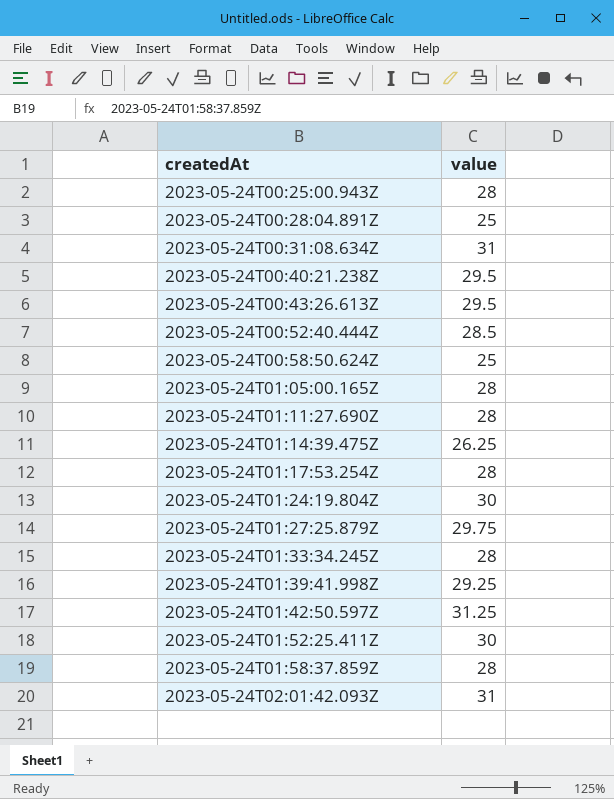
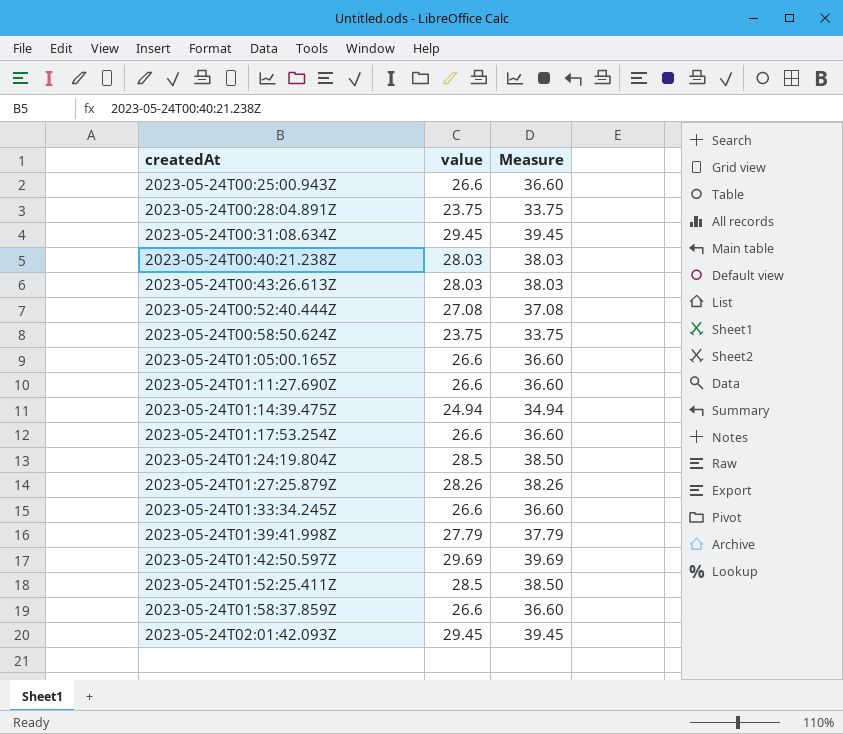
column Measure | formula: none -> [value] + 10
2023-05-24T00:25:00.943Z | value: 28 -> 26.6
2023-05-24T00:28:04.891Z | value: 25 -> 23.75
2023-05-24T00:31:08.634Z | value: 31 -> 29.45
2023-05-24T00:40:21.238Z | value: 29.5 -> 28.03
2023-05-24T00:43:26.613Z | value: 29.5 -> 28.03
2023-05-24T00:52:40.444Z | value: 28.5 -> 27.08
2023-05-24T00:58:50.624Z | value: 25 -> 23.75
2023-05-24T01:05:00.165Z | value: 28 -> 26.6
2023-05-24T01:11:27.690Z | value: 28 -> 26.6
2023-05-24T01:14:39.475Z | value: 26.25 -> 24.94
2023-05-24T01:17:53.254Z | value: 28 -> 26.6
2023-05-24T01:24:19.804Z | value: 30 -> 28.5
2023-05-24T01:27:25.879Z | value: 29.75 -> 28.26
2023-05-24T01:33:34.245Z | value: 28 -> 26.6
2023-05-24T01:39:41.998Z | value: 29.25 -> 27.79
2023-05-24T01:42:50.597Z | value: 31.25 -> 29.69
2023-05-24T01:52:25.411Z | value: 30 -> 28.5
2023-05-24T01:58:37.859Z | value: 28 -> 26.6
2023-05-24T02:01:42.093Z | value: 31 -> 29.45

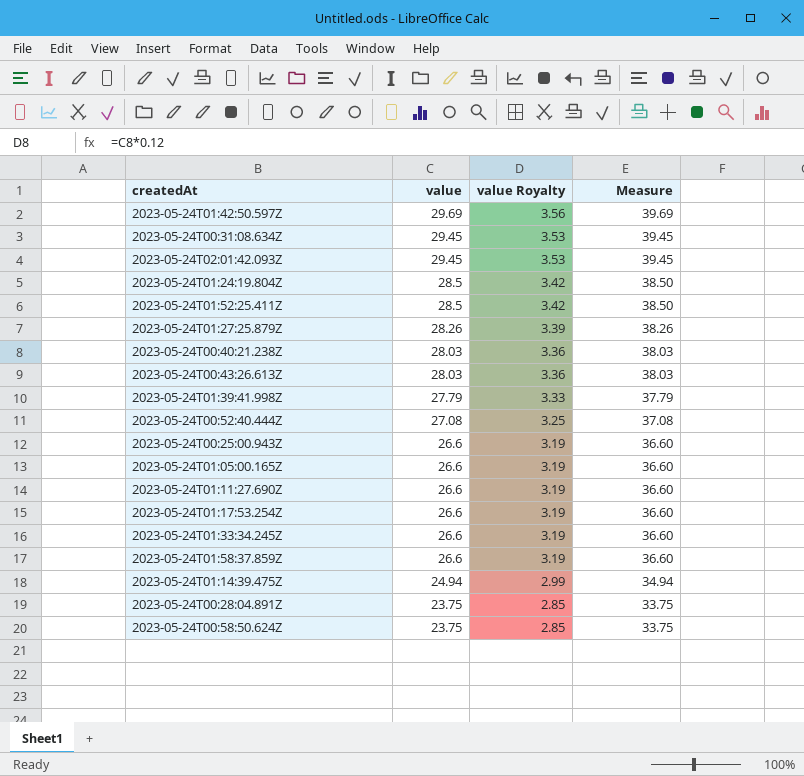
row order: createdAt ascending -> value descending
column value Royalty | formula: none -> [value] * 0.12

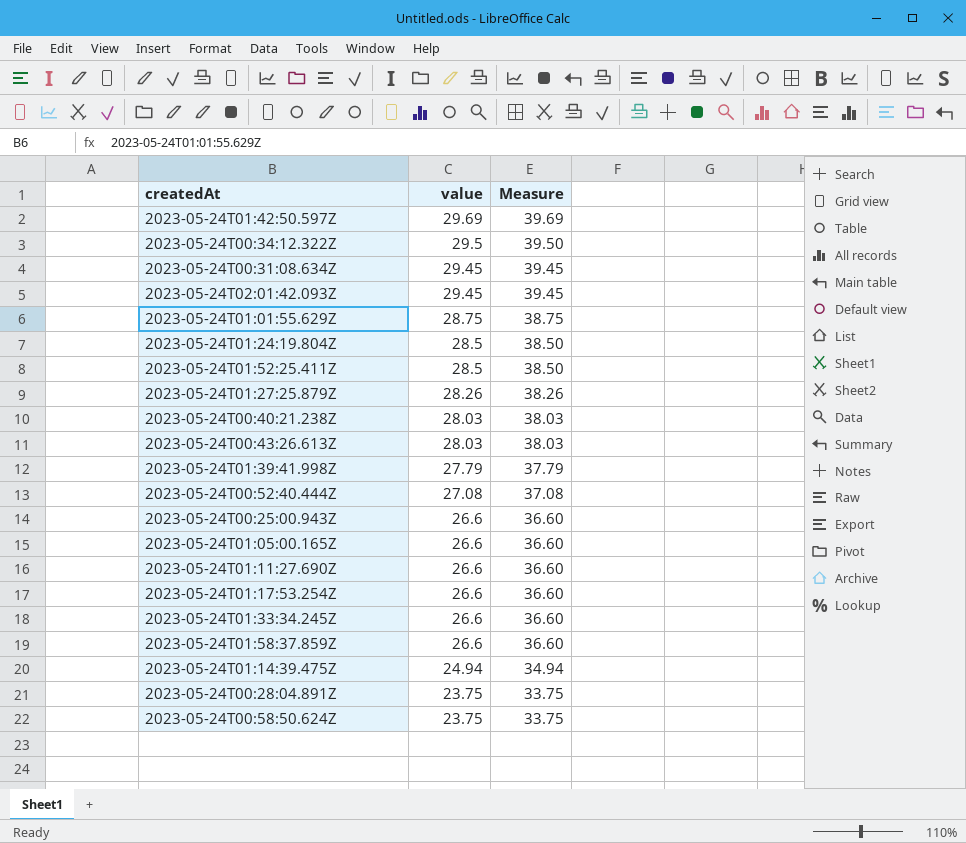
column value Royalty | formula: [value] * 0.12 -> none
row 2023-05-24T00:34:12.322Z: none -> 29.5 | 39.50
row 2023-05-24T01:01:55.629Z: none -> 28.75 | 38.75

